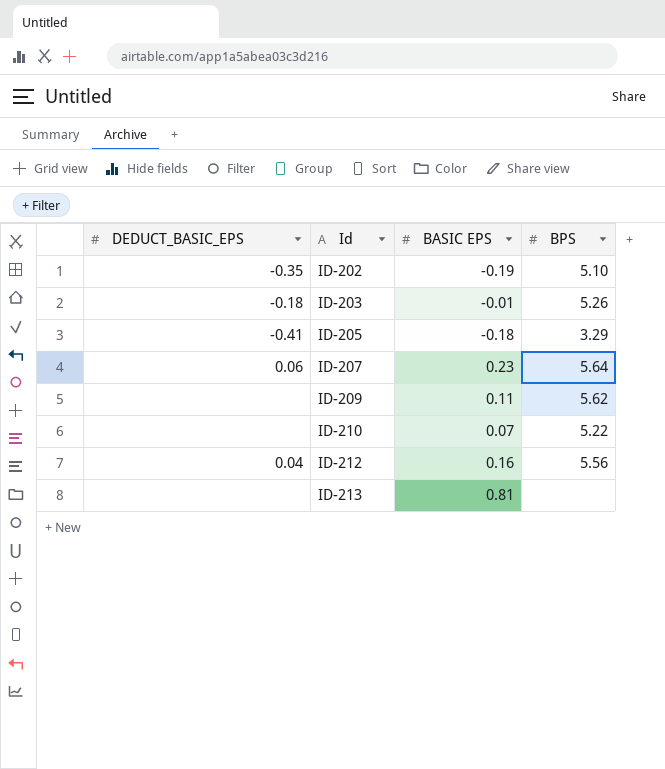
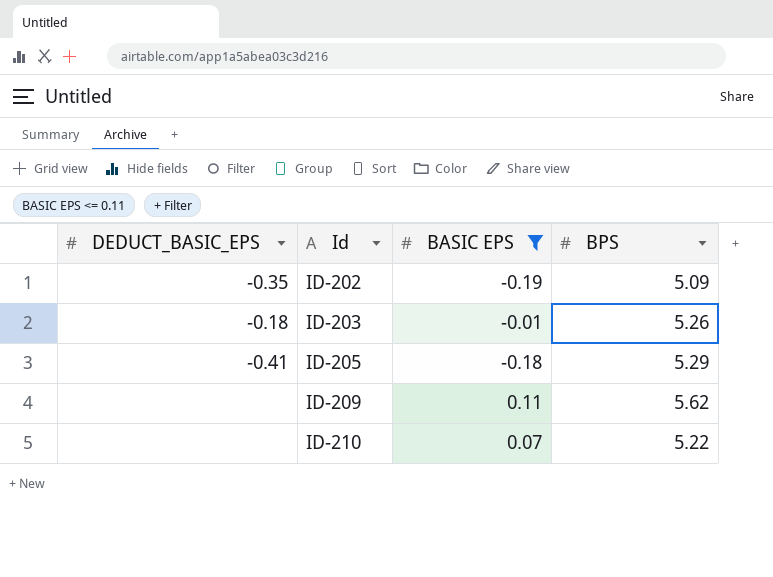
filter: none -> BASIC EPS <= 0.11
ID-202 | BPS: 5.10 -> 5.09
ID-205 | BPS: 3.29 -> 5.29

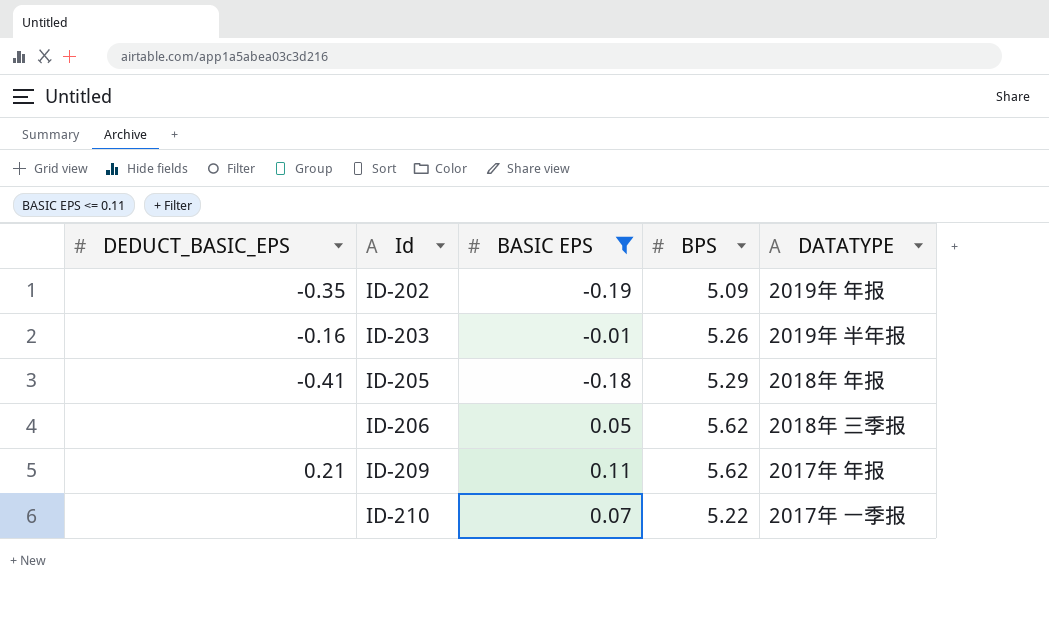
column DATATYPE | position: none -> 5
ID-203 | DEDUCT_BASIC_EPS: -0.18 -> -0.16
row ID-206: none -> none | 0.05 | 5.62 | 2018年 三季报
ID-209 | DEDUCT_BASIC_EPS: none -> 0.21

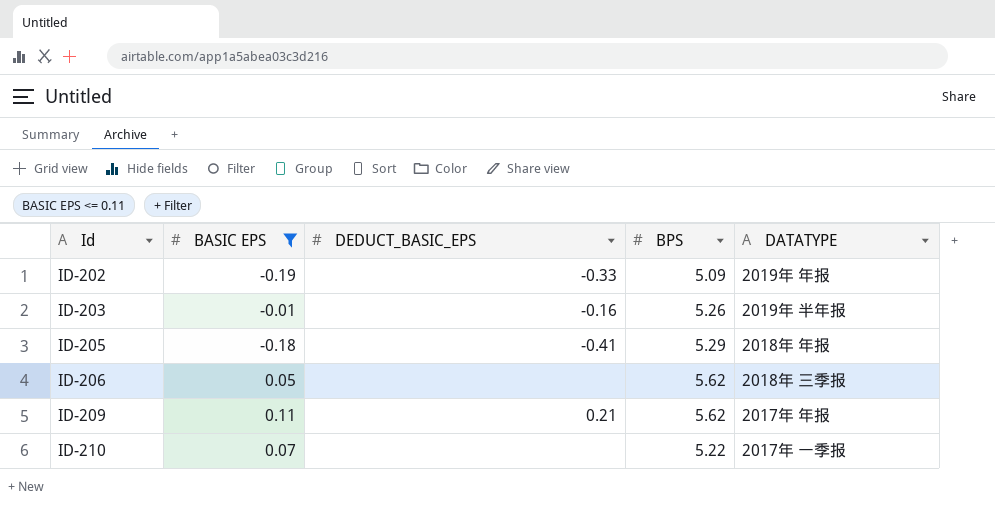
column DEDUCT_BASIC_EPS | position: 1 -> 3
ID-202 | DEDUCT_BASIC_EPS: -0.35 -> -0.33

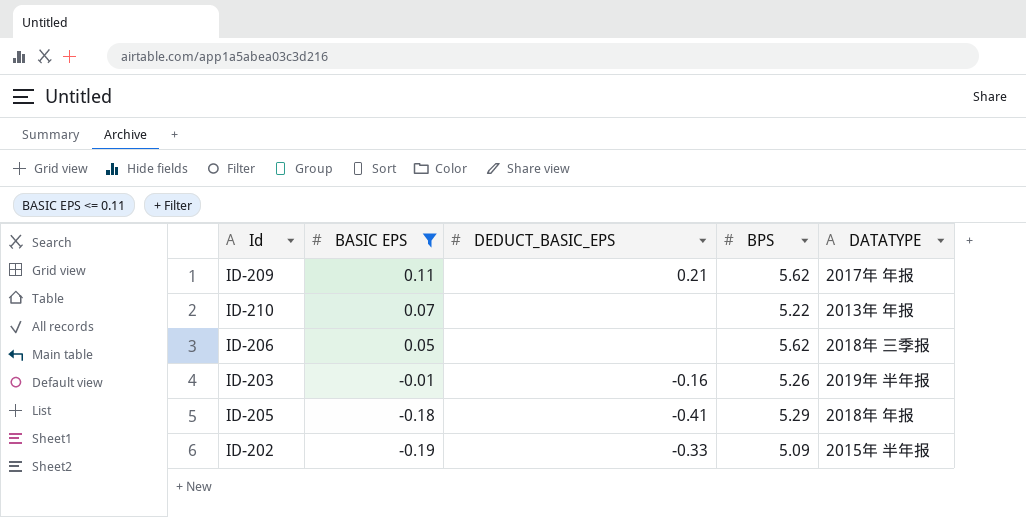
row order: Id ascending -> BASIC EPS descending
ID-210 | DATATYPE: 2017年 一季报 -> 2013年 年报
ID-202 | DATATYPE: 2019年 年报 -> 2015年 半年报

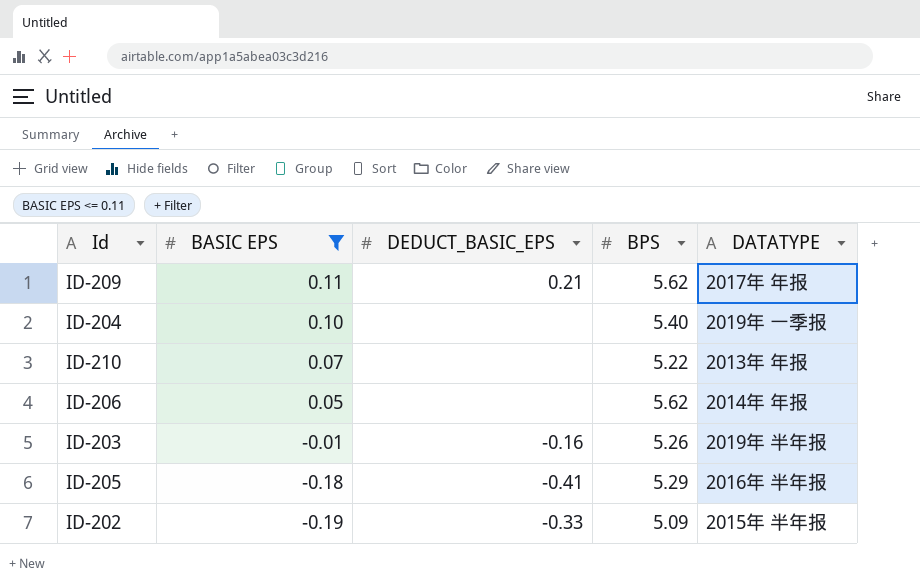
row ID-204: none -> 0.10 | none | 5.40 | 2019年 一季报
ID-206 | DATATYPE: 2018年 三季报 -> 2014年 年报
ID-205 | DATATYPE: 2018年 年报 -> 2016年 半年报

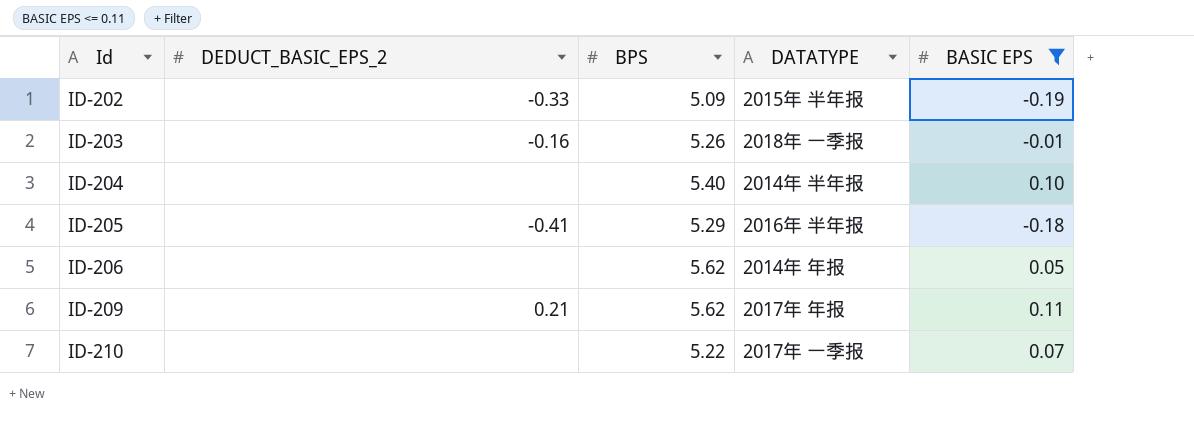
row order: BASIC EPS descending -> Id ascending
column name: DEDUCT_BASIC_EPS -> DEDUCT_BASIC_EPS_2
column BASIC EPS | position: 2 -> 5
ID-203 | DATATYPE: 2019年 半年报 -> 2018年 一季报
ID-204 | DATATYPE: 2019年 一季报 -> 2014年 半年报
ID-210 | DATATYPE: 2013年 年报 -> 2017年 一季报

